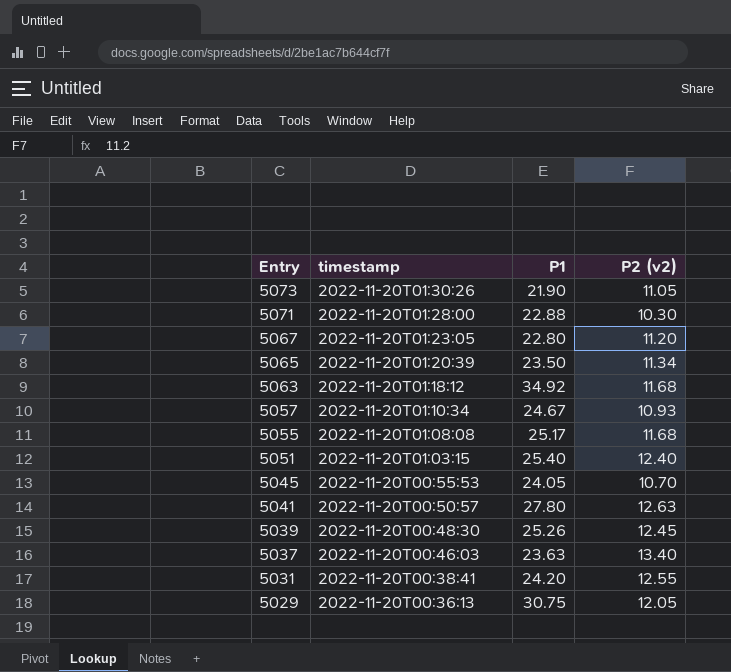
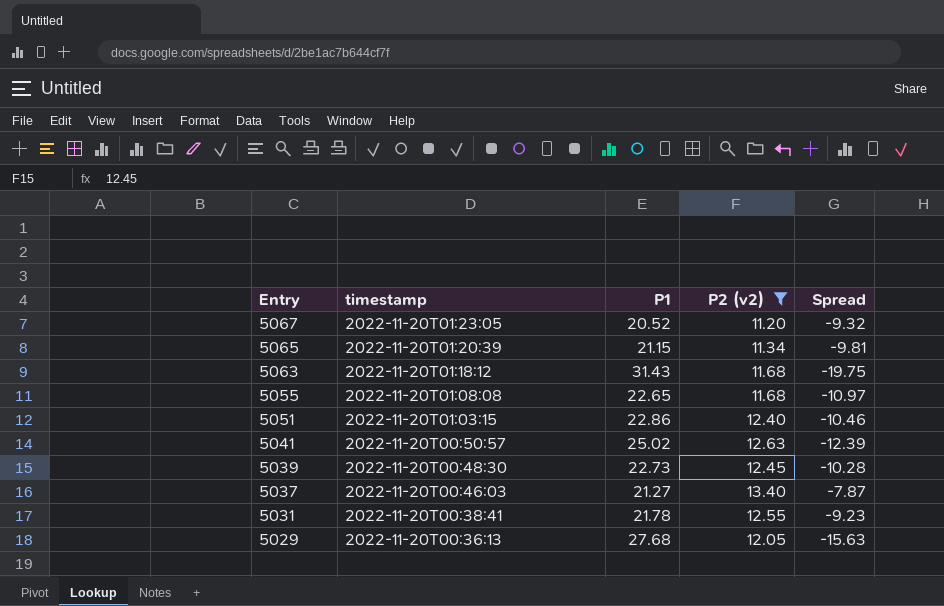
filter: none -> P2 (v2) >= 11.20
column Spread | formula: none -> [P2 (v2)] - [P1]
5067 | P1: 22.80 -> 20.52
5065 | P1: 23.50 -> 21.15
5063 | P1: 34.92 -> 31.43
5055 | P1: 25.17 -> 22.65
5051 | P1: 25.40 -> 22.86
5041 | P1: 27.80 -> 25.02
5039 | P1: 25.26 -> 22.73
5037 | P1: 23.63 -> 21.27
5031 | P1: 24.20 -> 21.78
5029 | P1: 30.75 -> 27.68

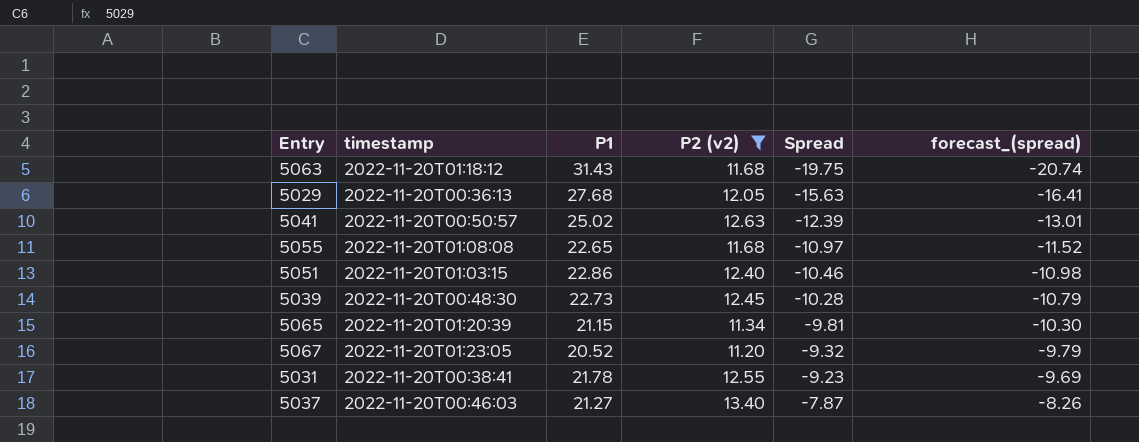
row order: Entry descending -> Spread ascending
column forecast_(spread) | formula: none -> [Spread] * 1.05

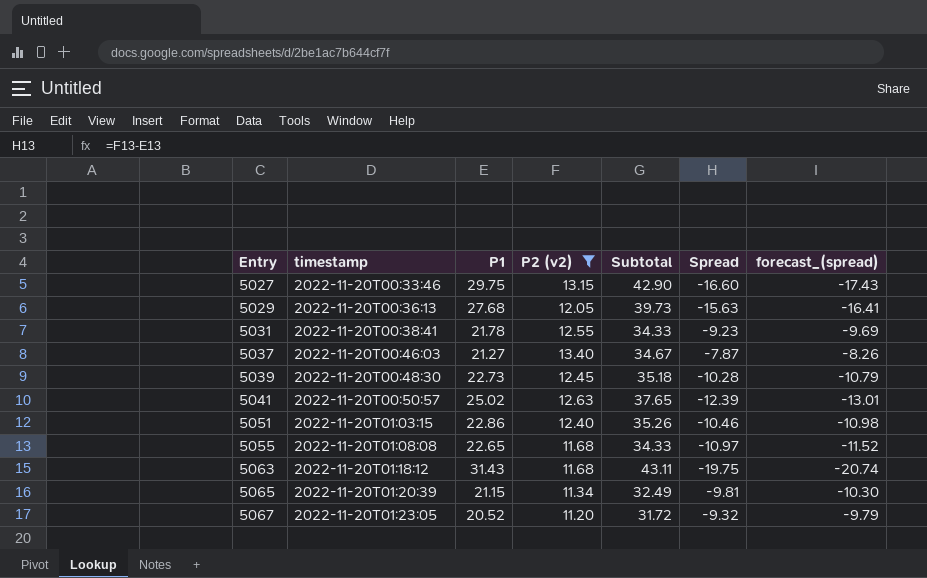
row order: Spread ascending -> Entry ascending
column Subtotal | formula: none -> [P1] + [P2 (v2)]
row 5027: none -> 2022-11-20T00:33:46 | 29.75 | 13.15 | 42.90 | -16.60 | -17.43

